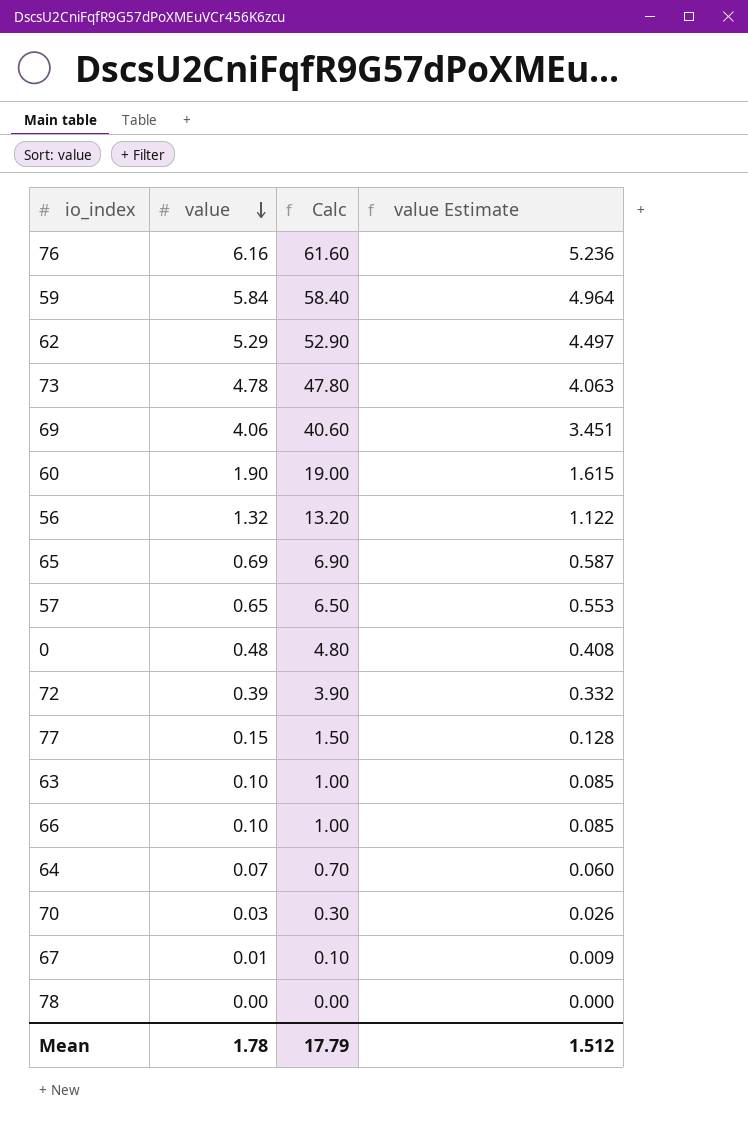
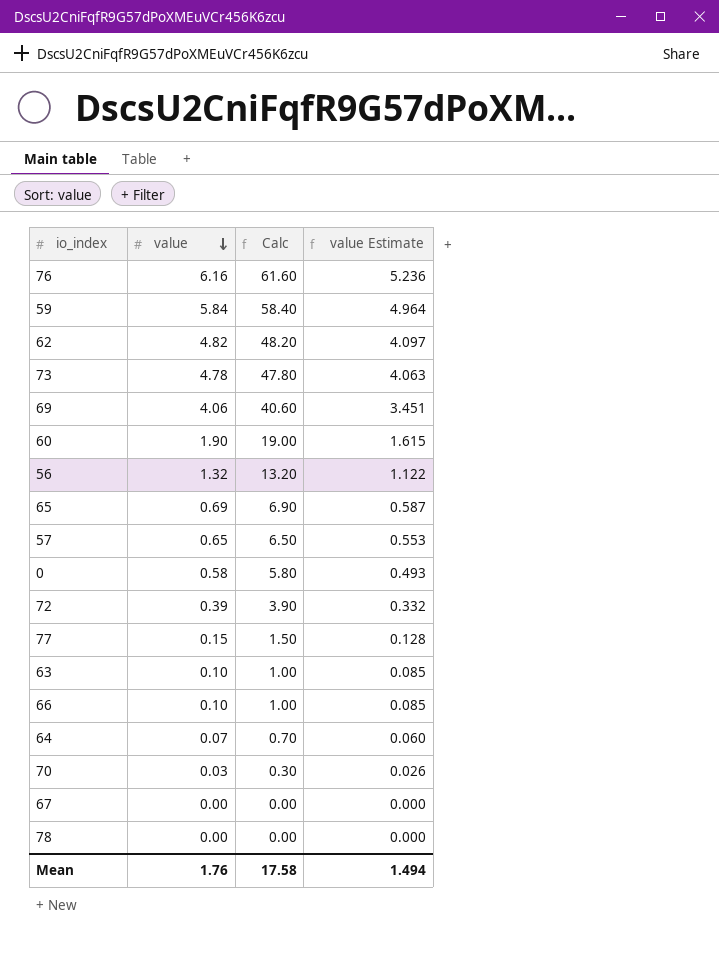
62 | value: 5.29 -> 4.82
62 | Calc: 52.90 -> 48.20
62 | value Estimate: 4.497 -> 4.097
0 | value: 0.48 -> 0.58
0 | Calc: 4.80 -> 5.80
0 | value Estimate: 0.408 -> 0.493
67 | value: 0.01 -> 0.00
67 | Calc: 0.10 -> 0.00
67 | value Estimate: 0.009 -> 0.000
Mean | value: 1.78 -> 1.76
Mean | Calc: 17.79 -> 17.58
Mean | value Estimate: 1.512 -> 1.494

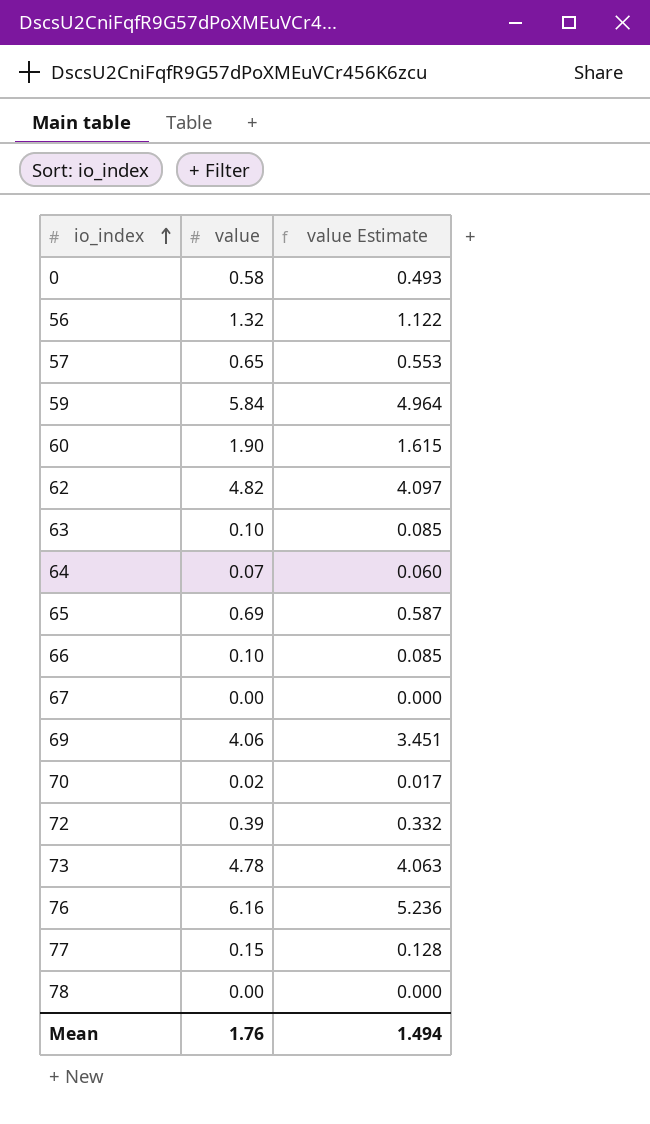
row order: value descending -> io_index ascending
column Calc | formula: [value] * 10 -> none
70 | value: 0.03 -> 0.02
70 | value Estimate: 0.026 -> 0.017

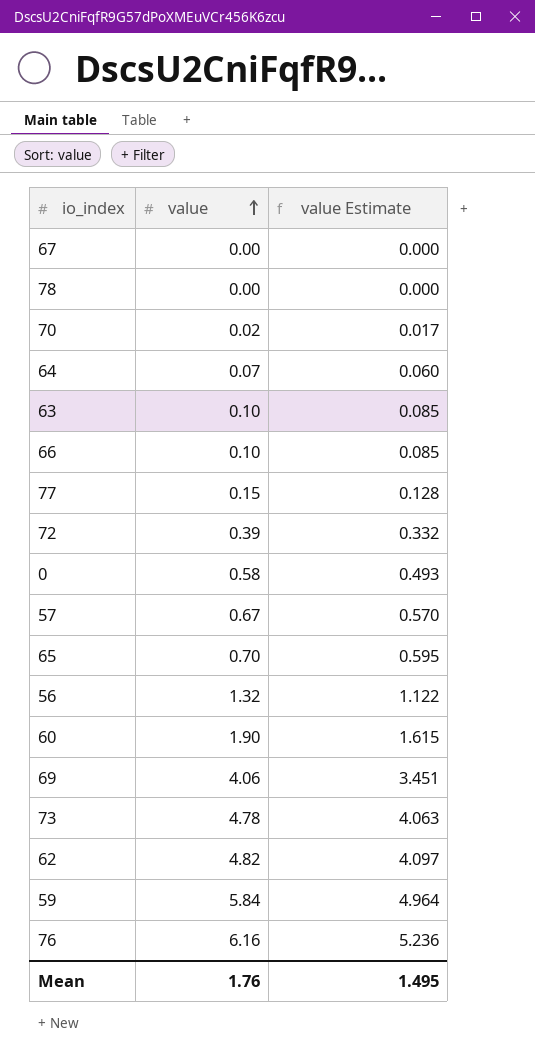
row order: io_index ascending -> value ascending
57 | value: 0.65 -> 0.67
57 | value Estimate: 0.553 -> 0.570
65 | value: 0.69 -> 0.70
65 | value Estimate: 0.587 -> 0.595
Mean | value Estimate: 1.494 -> 1.495

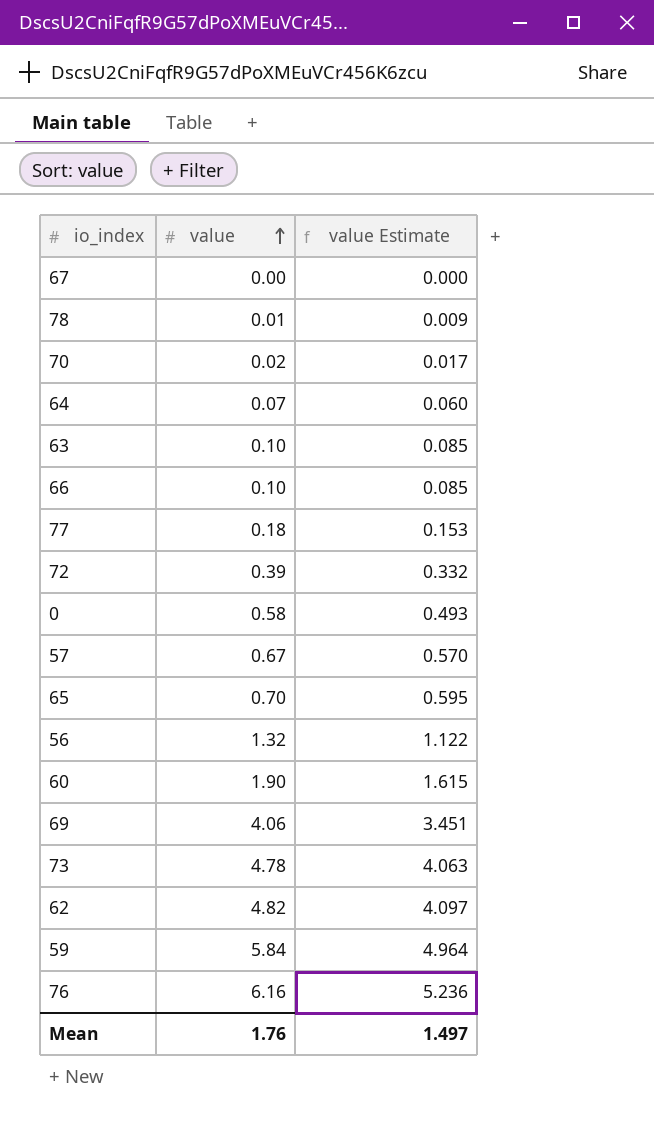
78 | value: 0.00 -> 0.01
78 | value Estimate: 0.000 -> 0.009
77 | value: 0.15 -> 0.18
77 | value Estimate: 0.128 -> 0.153
Mean | value Estimate: 1.495 -> 1.497

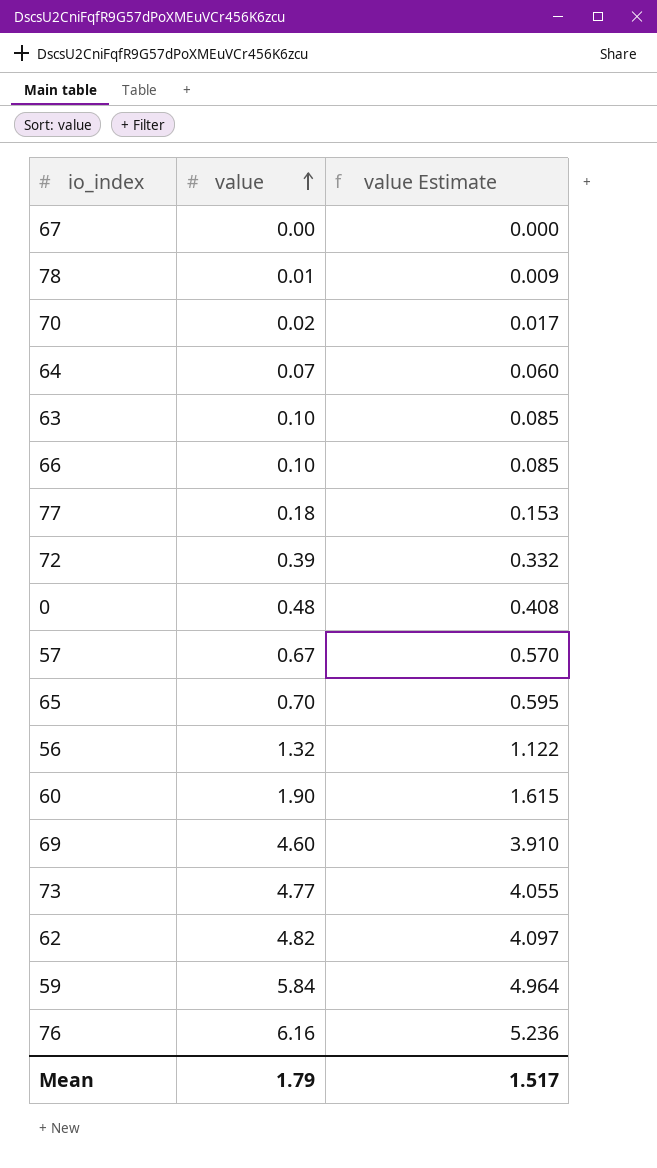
0 | value: 0.58 -> 0.48
0 | value Estimate: 0.493 -> 0.408
69 | value: 4.06 -> 4.60
69 | value Estimate: 3.451 -> 3.910
73 | value: 4.78 -> 4.77
73 | value Estimate: 4.063 -> 4.055
Mean | value: 1.76 -> 1.79
Mean | value Estimate: 1.497 -> 1.517

